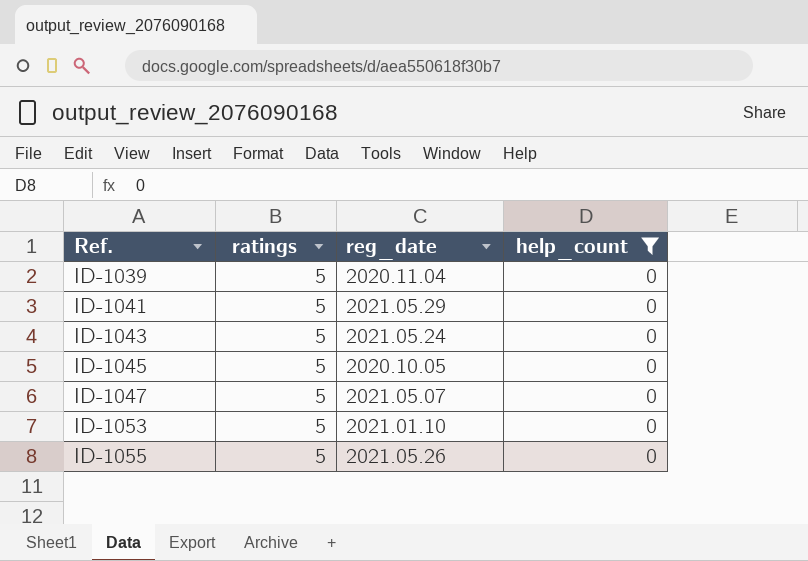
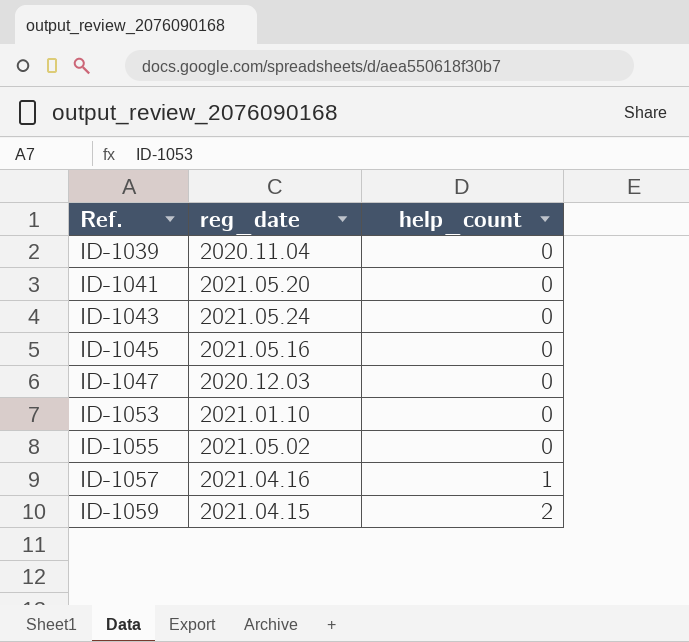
filter: help_count = 0 -> none
column ratings | position: 2 -> none
ID-1041 | reg_date: 2021.05.29 -> 2021.05.20
ID-1045 | reg_date: 2020.10.05 -> 2021.05.16
ID-1047 | reg_date: 2021.05.07 -> 2020.12.03
ID-1055 | reg_date: 2021.05.26 -> 2021.05.02

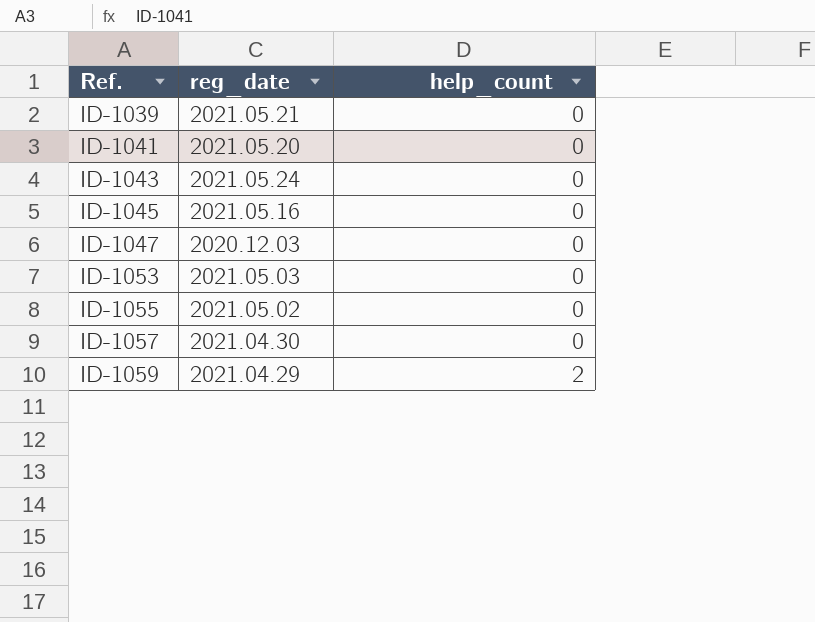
ID-1039 | reg_date: 2020.11.04 -> 2021.05.21
ID-1053 | reg_date: 2021.01.10 -> 2021.05.03
ID-1057 | reg_date: 2021.04.16 -> 2021.04.30
ID-1057 | help_count: 1 -> 0
ID-1059 | reg_date: 2021.04.15 -> 2021.04.29

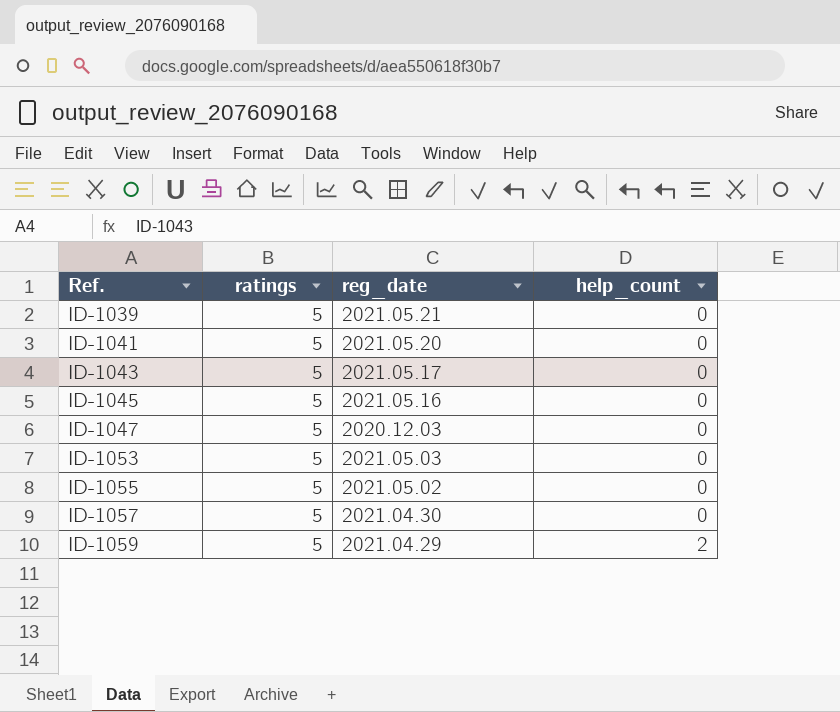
column ratings | position: none -> 2
ID-1043 | reg_date: 2021.05.24 -> 2021.05.17

